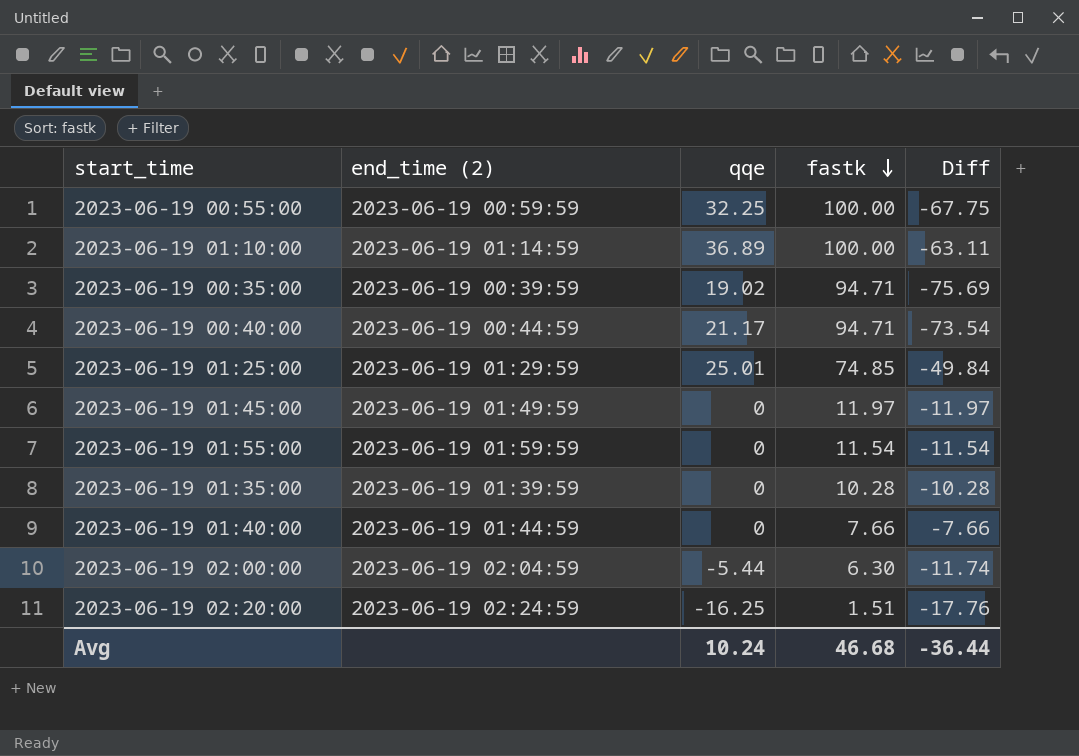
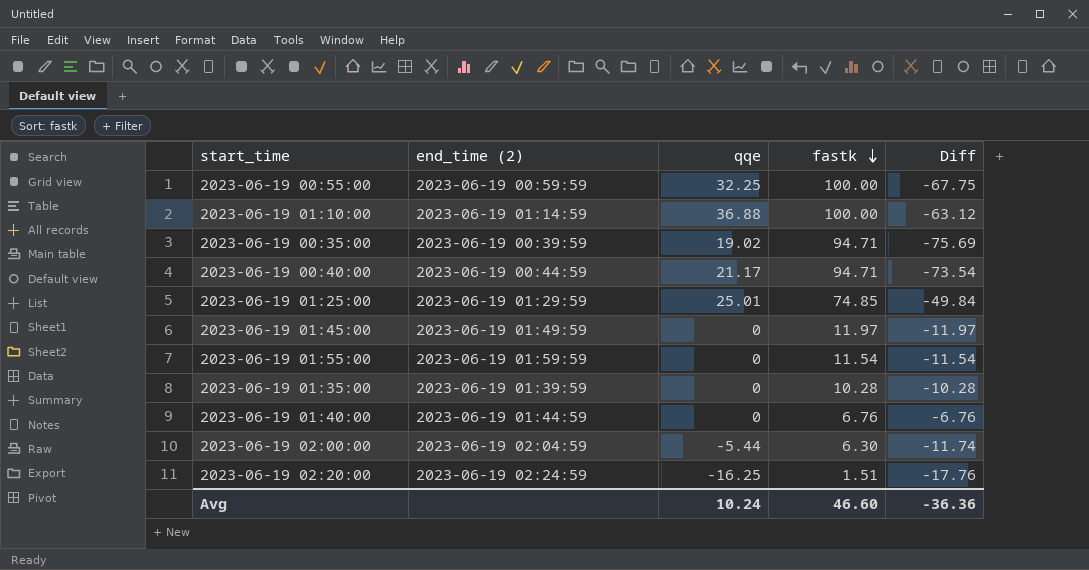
2023-06-19 01:10:00 | qqe: 36.89 -> 36.88
2023-06-19 01:10:00 | Diff: -63.11 -> -63.12
2023-06-19 01:40:00 | fastk: 7.66 -> 6.76
2023-06-19 01:40:00 | Diff: -7.66 -> -6.76
Avg | fastk: 46.68 -> 46.60
Avg | Diff: -36.44 -> -36.36

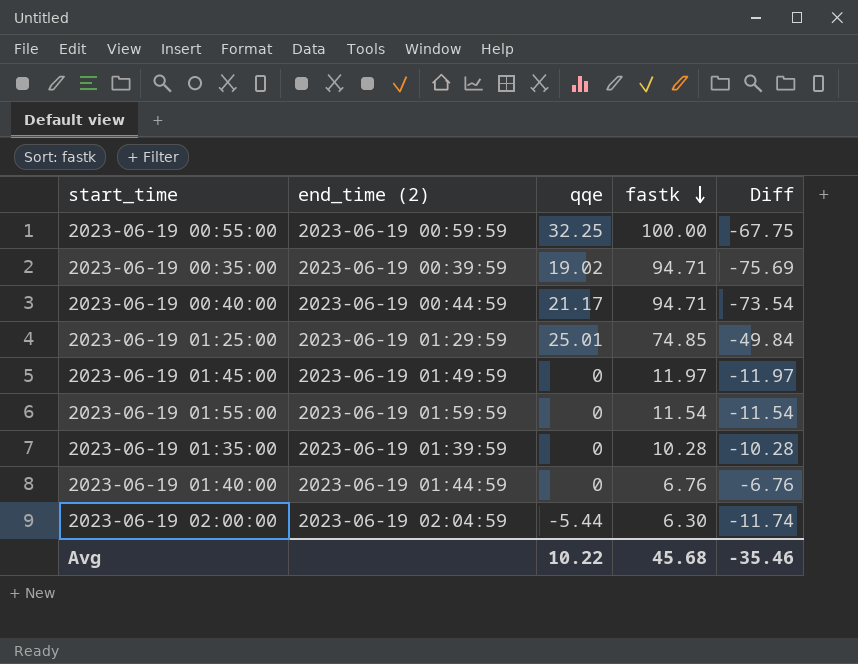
row 2023-06-19 01:10:00: 2023-06-19 01:14:59 | 36.88 | 100.00 | -63.12 -> none
row 2023-06-19 02:20:00: 2023-06-19 02:24:59 | -16.25 | 1.51 | -17.76 -> none
Avg | qqe: 10.24 -> 10.22
Avg | fastk: 46.60 -> 45.68
Avg | Diff: -36.36 -> -35.46

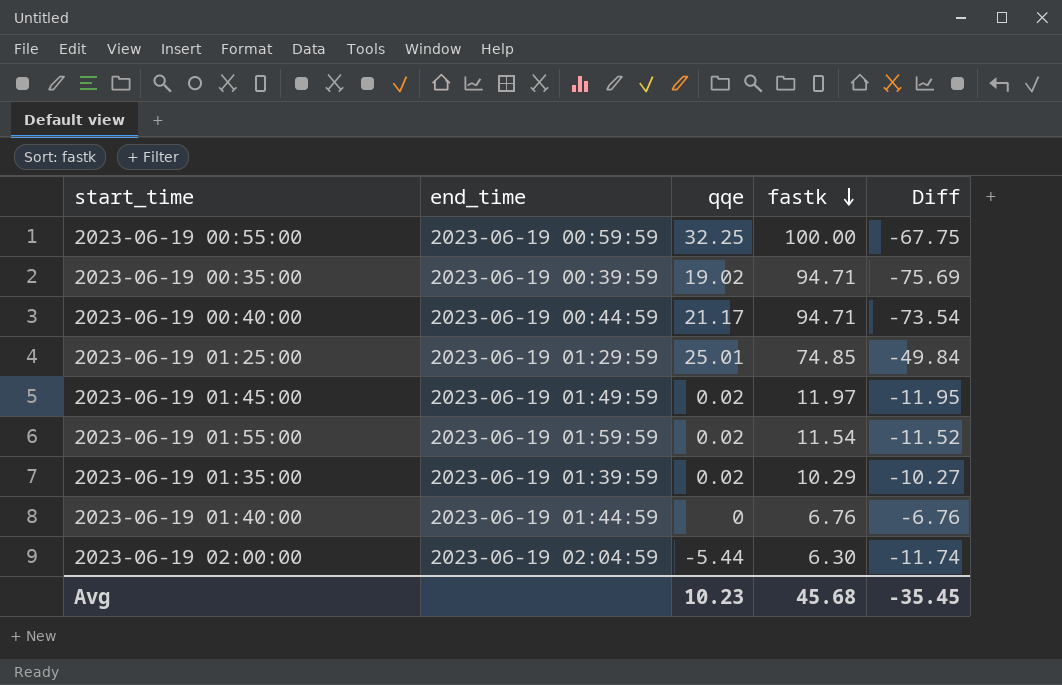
column name: end_time (2) -> end_time
2023-06-19 01:45:00 | qqe: 0 -> 0.02
2023-06-19 01:45:00 | Diff: -11.97 -> -11.95
2023-06-19 01:55:00 | qqe: 0 -> 0.02
2023-06-19 01:55:00 | Diff: -11.54 -> -11.52
2023-06-19 01:35:00 | qqe: 0 -> 0.02
2023-06-19 01:35:00 | fastk: 10.28 -> 10.29
2023-06-19 01:35:00 | Diff: -10.28 -> -10.27
Avg | qqe: 10.22 -> 10.23
Avg | Diff: -35.46 -> -35.45

